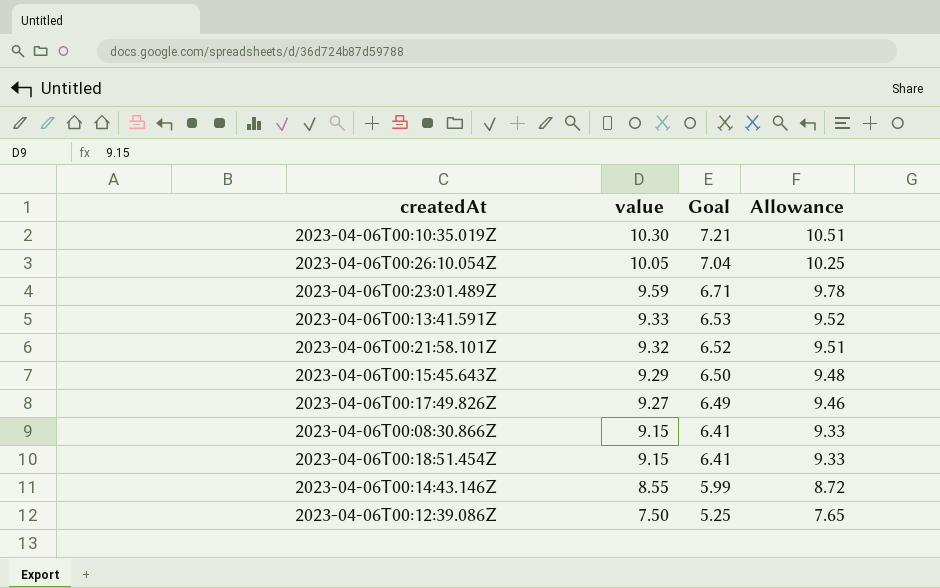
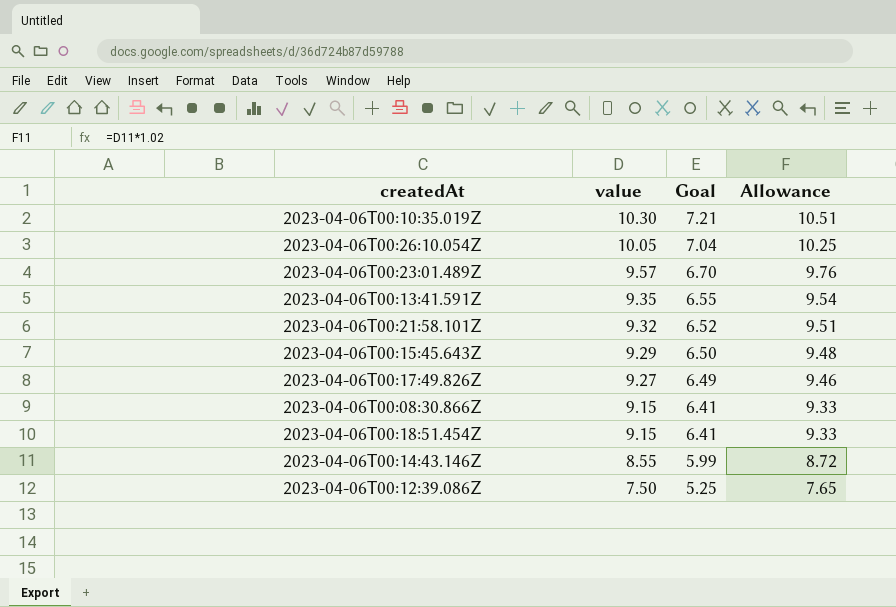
2023-04-06T00:23:01.489Z | value: 9.59 -> 9.57
2023-04-06T00:23:01.489Z | Goal: 6.71 -> 6.70
2023-04-06T00:23:01.489Z | Allowance: 9.78 -> 9.76
2023-04-06T00:13:41.591Z | value: 9.33 -> 9.35
2023-04-06T00:13:41.591Z | Goal: 6.53 -> 6.55
2023-04-06T00:13:41.591Z | Allowance: 9.52 -> 9.54

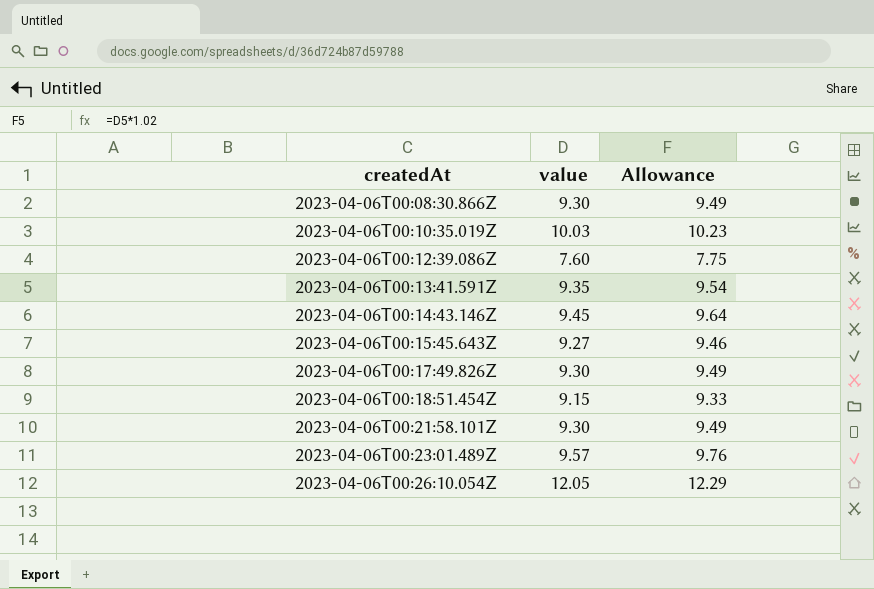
row order: value descending -> createdAt ascending
column Goal | formula: [value] * 0.7 -> none
2023-04-06T00:08:30.866Z | value: 9.15 -> 9.30
2023-04-06T00:08:30.866Z | Allowance: 9.33 -> 9.49
2023-04-06T00:10:35.019Z | value: 10.30 -> 10.03
2023-04-06T00:10:35.019Z | Allowance: 10.51 -> 10.23
2023-04-06T00:12:39.086Z | value: 7.50 -> 7.60
2023-04-06T00:12:39.086Z | Allowance: 7.65 -> 7.75
2023-04-06T00:14:43.146Z | value: 8.55 -> 9.45
2023-04-06T00:14:43.146Z | Allowance: 8.72 -> 9.64
2023-04-06T00:15:45.643Z | value: 9.29 -> 9.27
2023-04-06T00:15:45.643Z | Allowance: 9.48 -> 9.46
2023-04-06T00:17:49.826Z | value: 9.27 -> 9.30
2023-04-06T00:17:49.826Z | Allowance: 9.46 -> 9.49
2023-04-06T00:21:58.101Z | value: 9.32 -> 9.30
2023-04-06T00:21:58.101Z | Allowance: 9.51 -> 9.49
2023-04-06T00:26:10.054Z | value: 10.05 -> 12.05
2023-04-06T00:26:10.054Z | Allowance: 10.25 -> 12.29

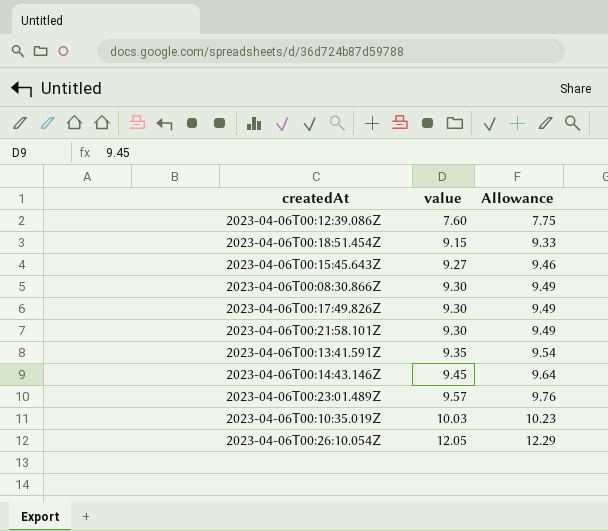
row order: createdAt ascending -> value ascending

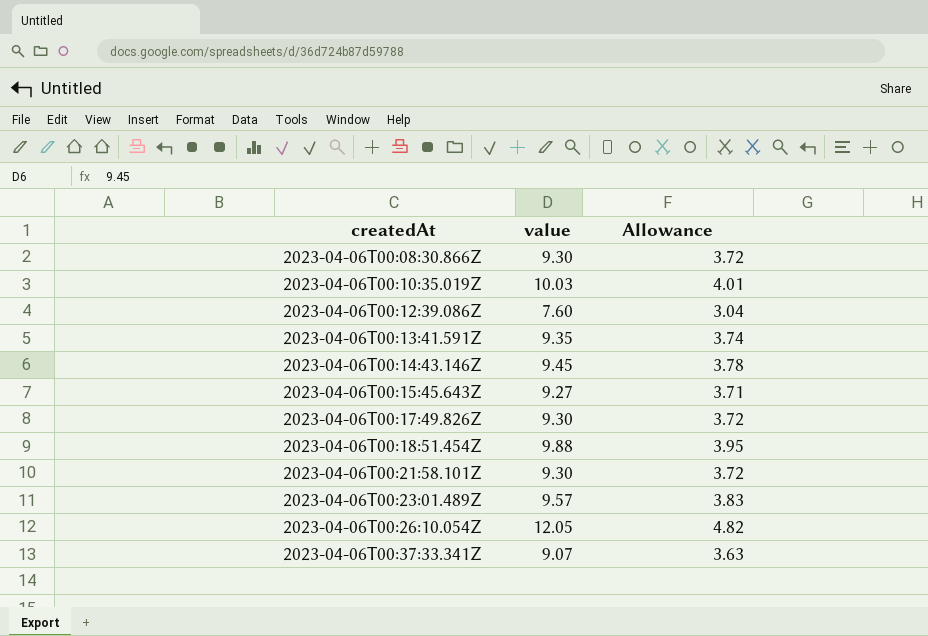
row order: value ascending -> createdAt ascending
column Allowance | formula: [value] * 1.02 -> [value] * 0.4
2023-04-06T00:18:51.454Z | value: 9.15 -> 9.88
row 2023-04-06T00:37:33.341Z: none -> 9.07 | 3.63

